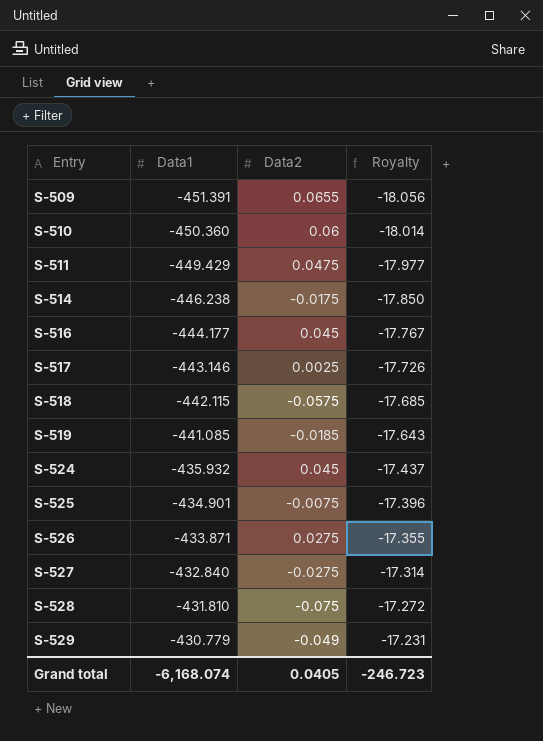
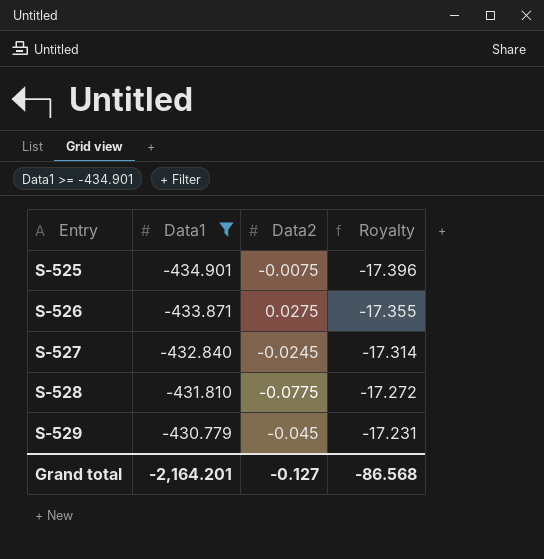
filter: none -> Data1 >= -434.901
S-527 | Data2: -0.0275 -> -0.0245
S-528 | Data2: -0.075 -> -0.0775
S-529 | Data2: -0.049 -> -0.045
Grand total | Data1: -6,168.074 -> -2,164.201
Grand total | Data2: 0.0405 -> -0.127
Grand total | Royalty: -246.723 -> -86.568

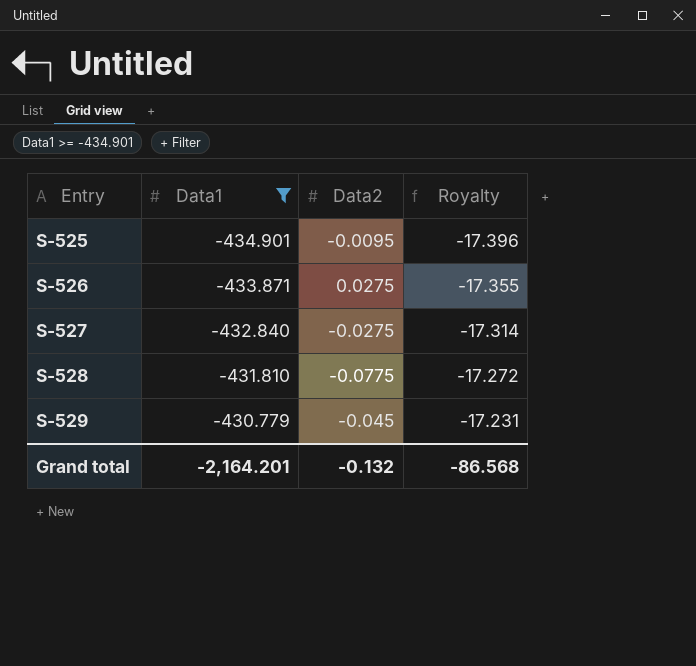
S-525 | Data2: -0.0075 -> -0.0095
S-527 | Data2: -0.0245 -> -0.0275
Grand total | Data2: -0.127 -> -0.132

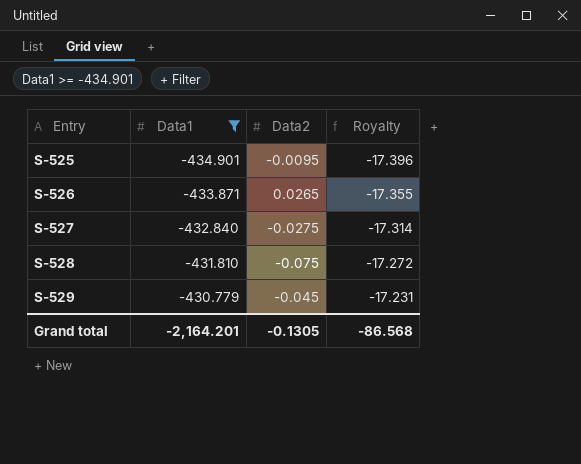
S-526 | Data2: 0.0275 -> 0.0265
S-528 | Data2: -0.0775 -> -0.075
Grand total | Data2: -0.132 -> -0.1305

